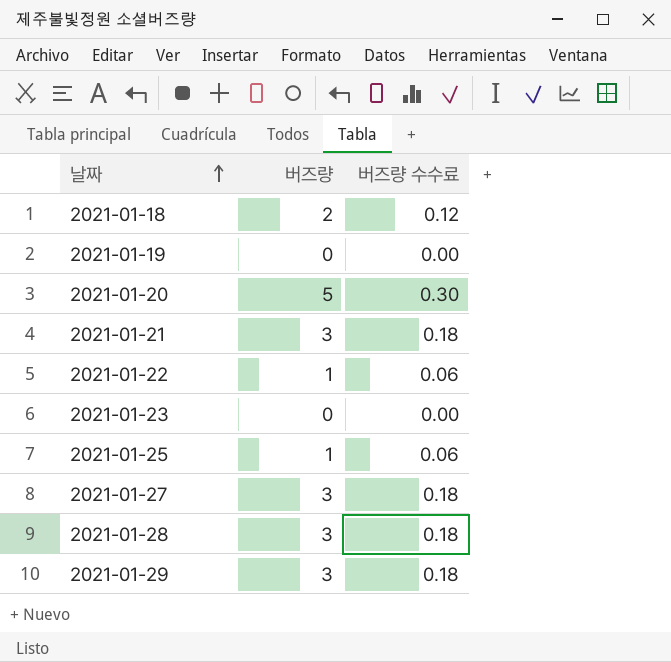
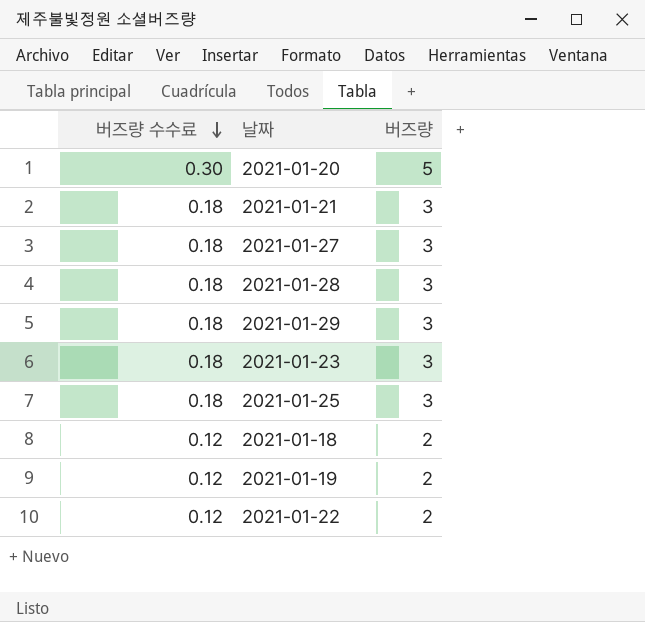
row order: 날짜 ascending -> 버즈량 수수료 descending
column 버즈량 수수료 | position: 3 -> 1
2021-01-23 | 버즈량 수수료: 0.00 -> 0.18
2021-01-23 | 버즈량: 0 -> 3
2021-01-25 | 버즈량 수수료: 0.06 -> 0.18
2021-01-25 | 버즈량: 1 -> 3
2021-01-19 | 버즈량 수수료: 0.00 -> 0.12
2021-01-19 | 버즈량: 0 -> 2
2021-01-22 | 버즈량 수수료: 0.06 -> 0.12
2021-01-22 | 버즈량: 1 -> 2

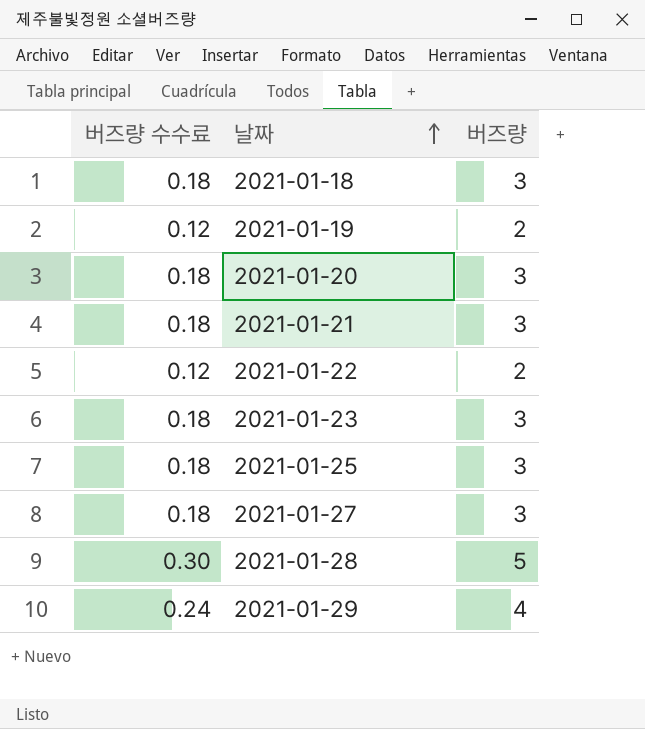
row order: 버즈량 수수료 descending -> 날짜 ascending
2021-01-18 | 버즈량 수수료: 0.12 -> 0.18
2021-01-18 | 버즈량: 2 -> 3
2021-01-20 | 버즈량 수수료: 0.30 -> 0.18
2021-01-20 | 버즈량: 5 -> 3
2021-01-28 | 버즈량 수수료: 0.18 -> 0.30
2021-01-28 | 버즈량: 3 -> 5
2021-01-29 | 버즈량 수수료: 0.18 -> 0.24
2021-01-29 | 버즈량: 3 -> 4

